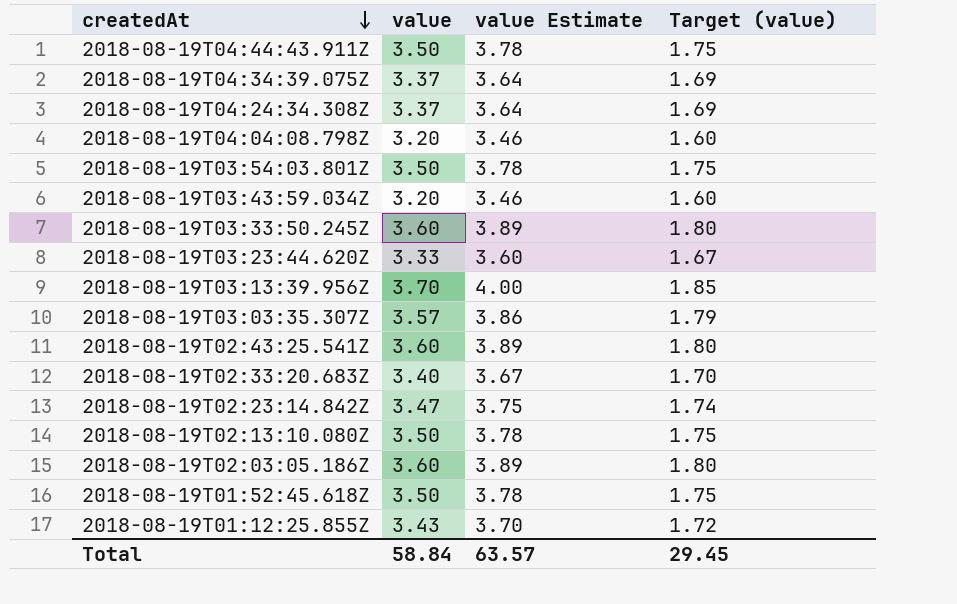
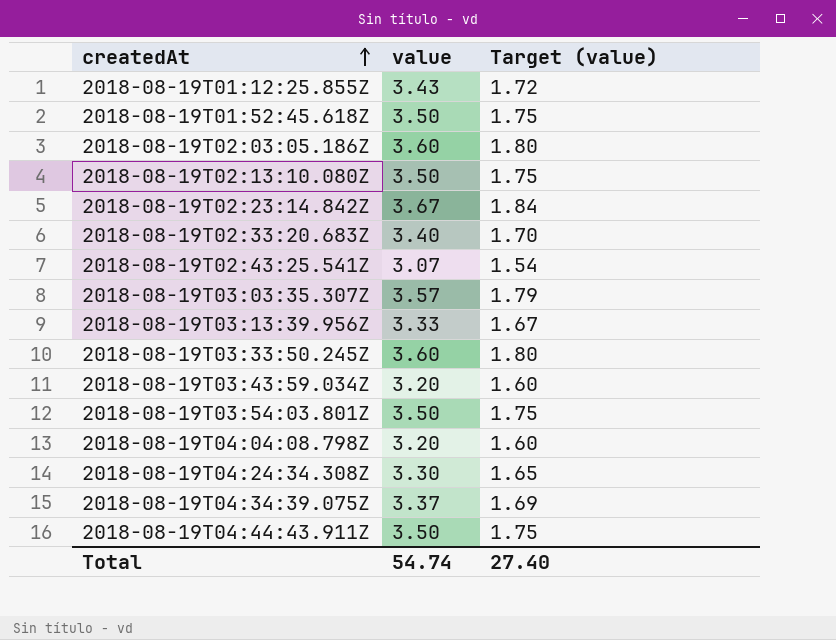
row order: createdAt descending -> createdAt ascending
column value Estimate | formula: [value] * 1.08 -> none
row 2018-08-19T03:23:44.620Z: 3.33 | 3.60 | 1.67 -> none
2018-08-19T02:23:14.842Z | value: 3.47 -> 3.67
2018-08-19T02:23:14.842Z | Target (value): 1.74 -> 1.84
2018-08-19T02:43:25.541Z | value: 3.60 -> 3.07
2018-08-19T02:43:25.541Z | Target (value): 1.80 -> 1.54
2018-08-19T03:13:39.956Z | value: 3.70 -> 3.33
2018-08-19T03:13:39.956Z | Target (value): 1.85 -> 1.67
2018-08-19T04:24:34.308Z | value: 3.37 -> 3.30
2018-08-19T04:24:34.308Z | Target (value): 1.69 -> 1.65
Total | value: 58.84 -> 54.74
Total | Target (value): 29.45 -> 27.40

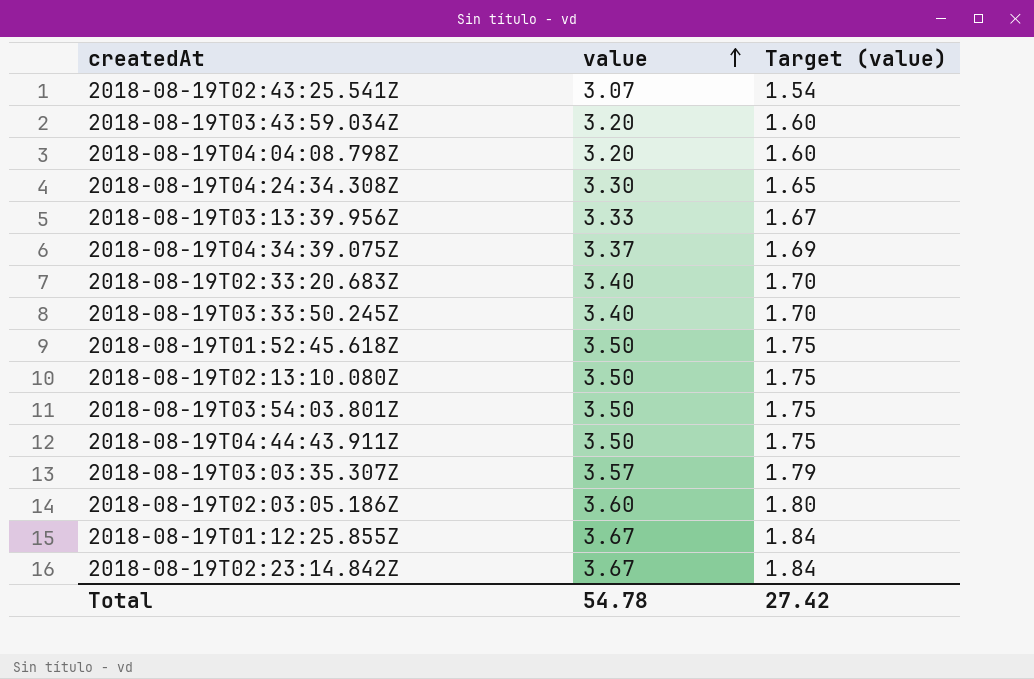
row order: createdAt ascending -> value ascending
2018-08-19T03:33:50.245Z | value: 3.60 -> 3.40
2018-08-19T03:33:50.245Z | Target (value): 1.80 -> 1.70
2018-08-19T01:12:25.855Z | value: 3.43 -> 3.67
2018-08-19T01:12:25.855Z | Target (value): 1.72 -> 1.84
Total | value: 54.74 -> 54.78
Total | Target (value): 27.40 -> 27.42

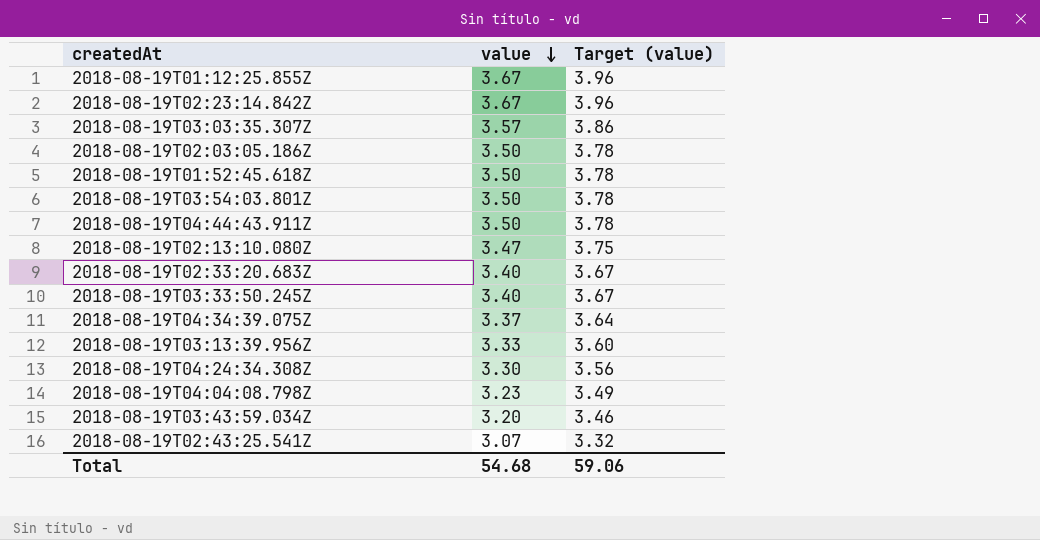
row order: value ascending -> value descending
column Target (value) | formula: [value] * 0.5 -> [value] * 1.08
2018-08-19T02:03:05.186Z | value: 3.60 -> 3.50
2018-08-19T02:13:10.080Z | value: 3.50 -> 3.47
2018-08-19T04:04:08.798Z | value: 3.20 -> 3.23
Total | value: 54.78 -> 54.68
Total | Target (value): 27.42 -> 59.06

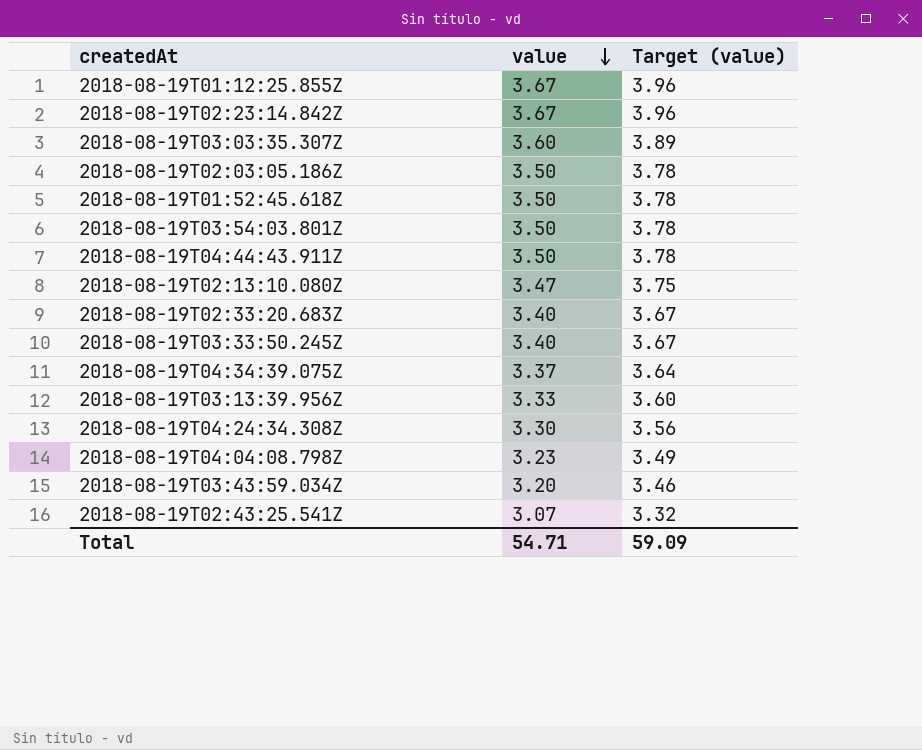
2018-08-19T03:03:35.307Z | value: 3.57 -> 3.60
2018-08-19T03:03:35.307Z | Target (value): 3.86 -> 3.89
Total | value: 54.68 -> 54.71
Total | Target (value): 59.06 -> 59.09

